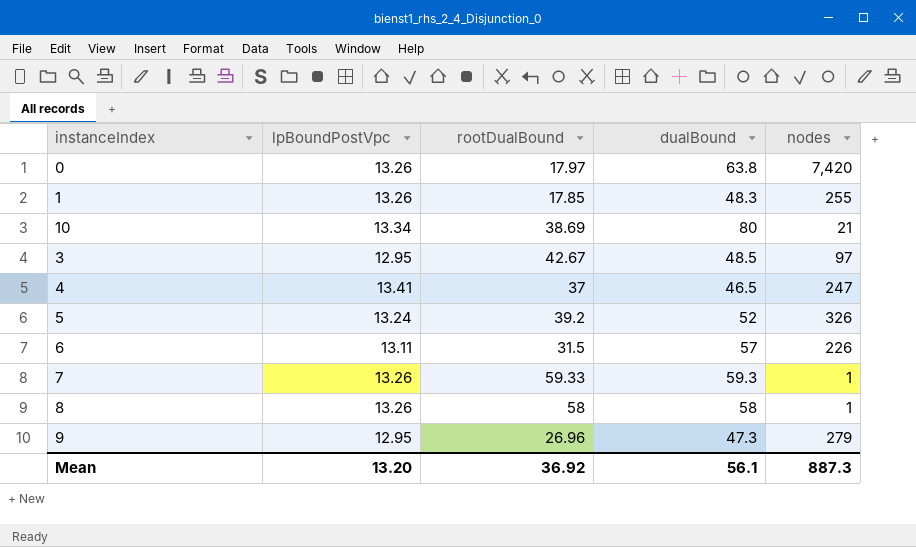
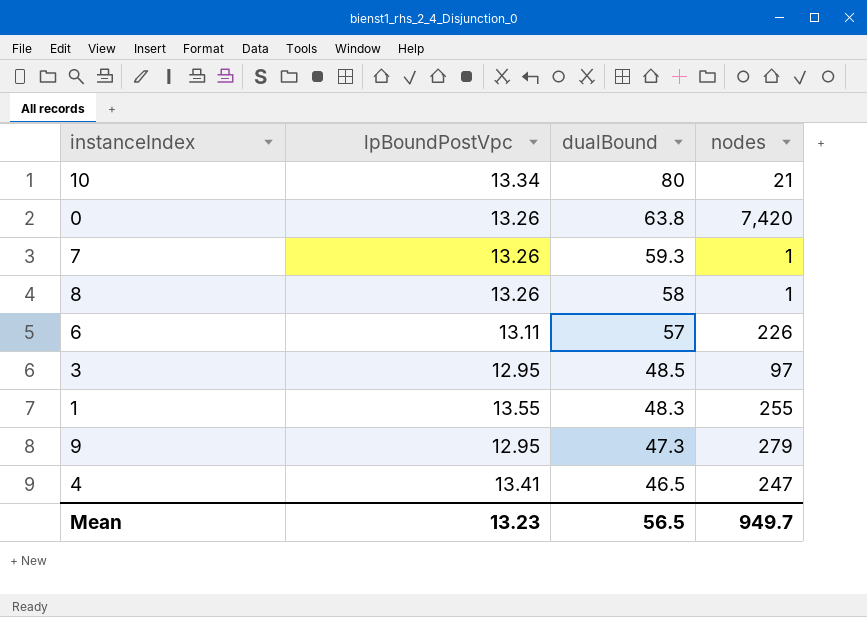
row order: none -> dualBound descending
column rootDualBound | position: 3 -> none
row 5: 13.24 | 39.2 | 52 | 326 -> none
1 | lpBoundPostVpc: 13.26 -> 13.55
Mean | lpBoundPostVpc: 13.20 -> 13.23
Mean | dualBound: 56.1 -> 56.5
Mean | nodes: 887.3 -> 949.7

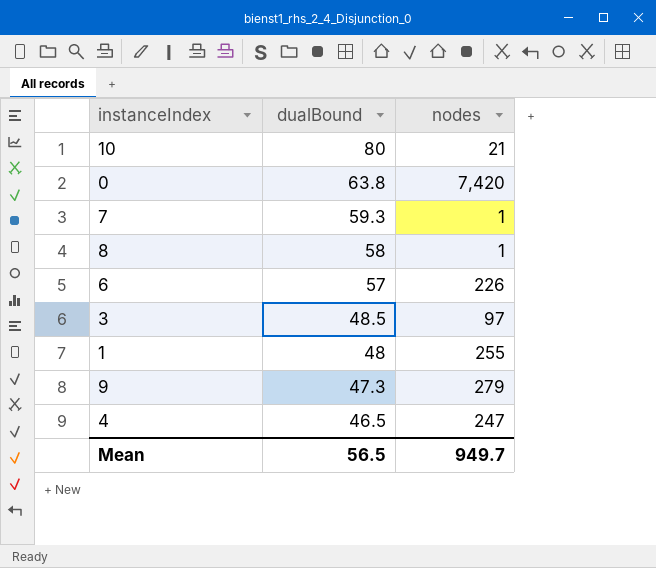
column lpBoundPostVpc | position: 2 -> none
1 | dualBound: 48.3 -> 48

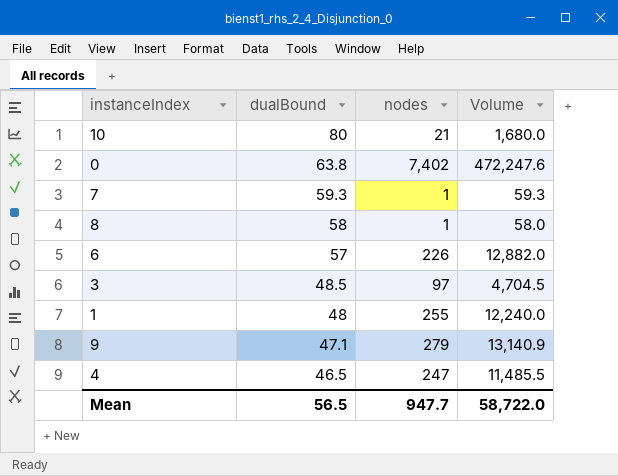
column Volume | formula: none -> [dualBound] * [nodes]
0 | nodes: 7,420 -> 7,402
9 | dualBound: 47.3 -> 47.1
Mean | nodes: 949.7 -> 947.7

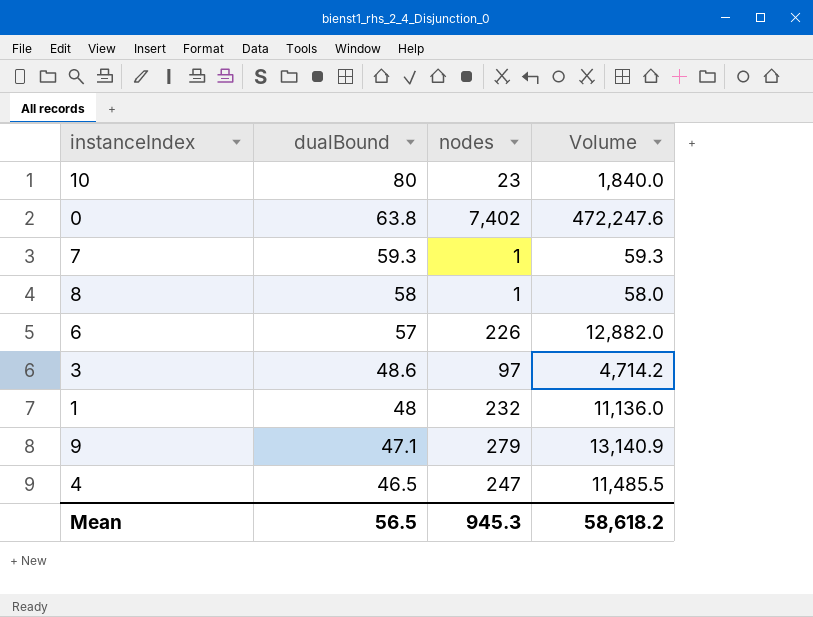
10 | nodes: 21 -> 23
10 | Volume: 1,680.0 -> 1,840.0
3 | dualBound: 48.5 -> 48.6
3 | Volume: 4,704.5 -> 4,714.2
1 | nodes: 255 -> 232
1 | Volume: 12,240.0 -> 11,136.0
Mean | nodes: 947.7 -> 945.3
Mean | Volume: 58,722.0 -> 58,618.2

